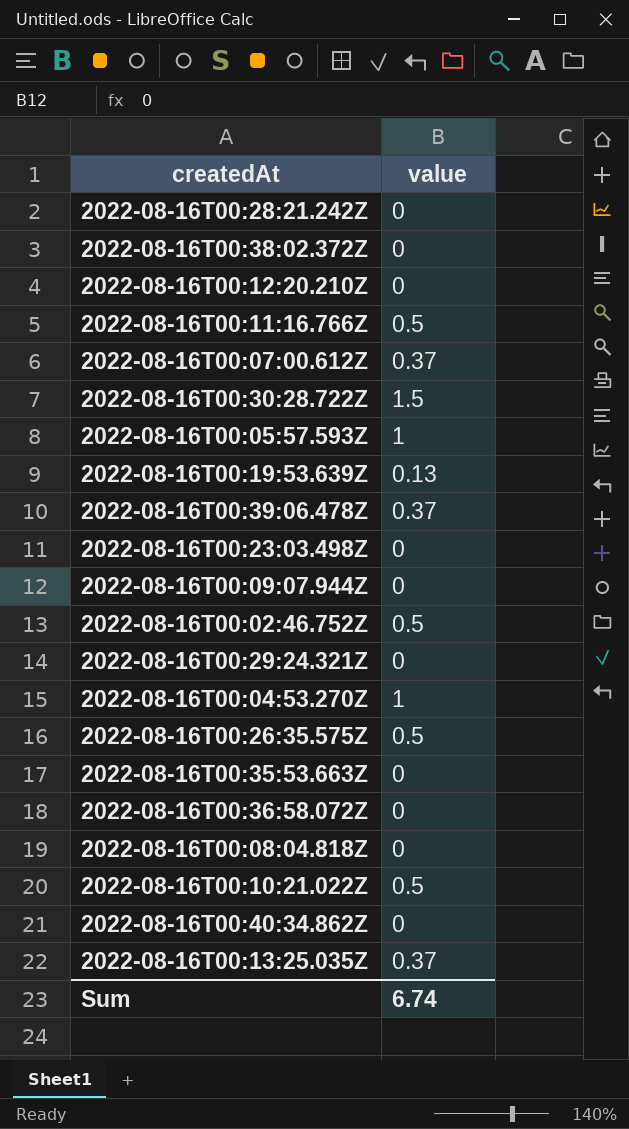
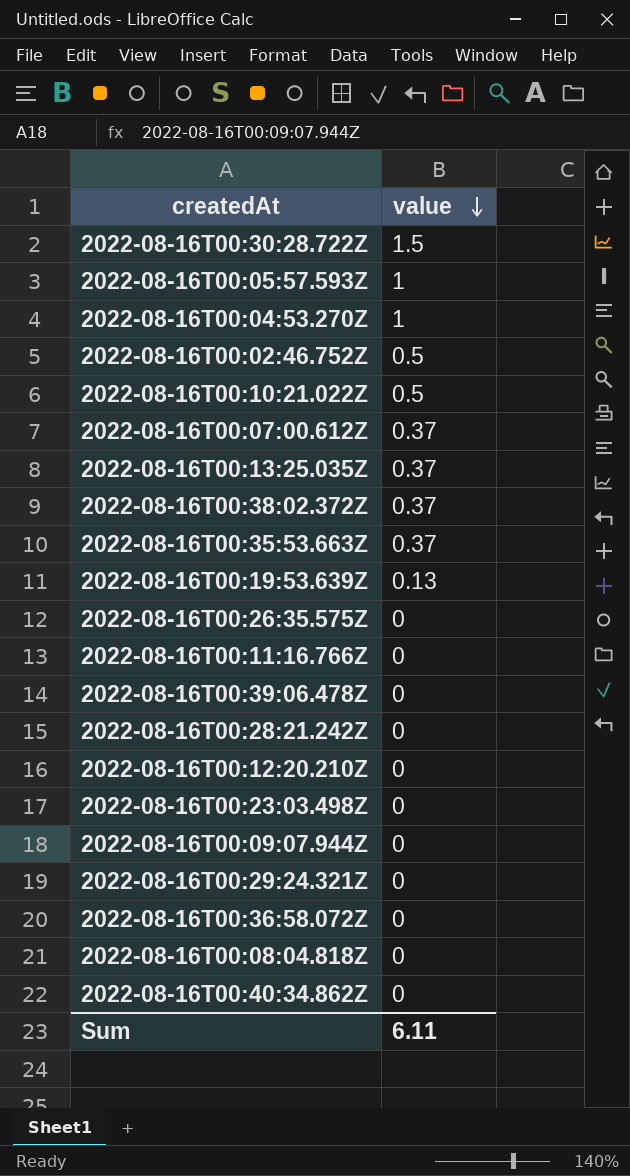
row order: none -> value descending
2022-08-16T00:38:02.372Z | value: 0 -> 0.37
2022-08-16T00:35:53.663Z | value: 0 -> 0.37
2022-08-16T00:26:35.575Z | value: 0.5 -> 0
2022-08-16T00:11:16.766Z | value: 0.5 -> 0
2022-08-16T00:39:06.478Z | value: 0.37 -> 0
Sum | value: 6.74 -> 6.11

